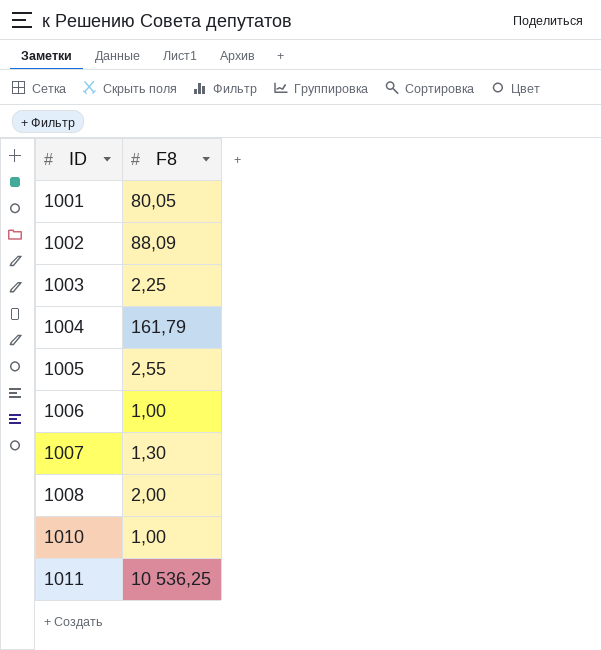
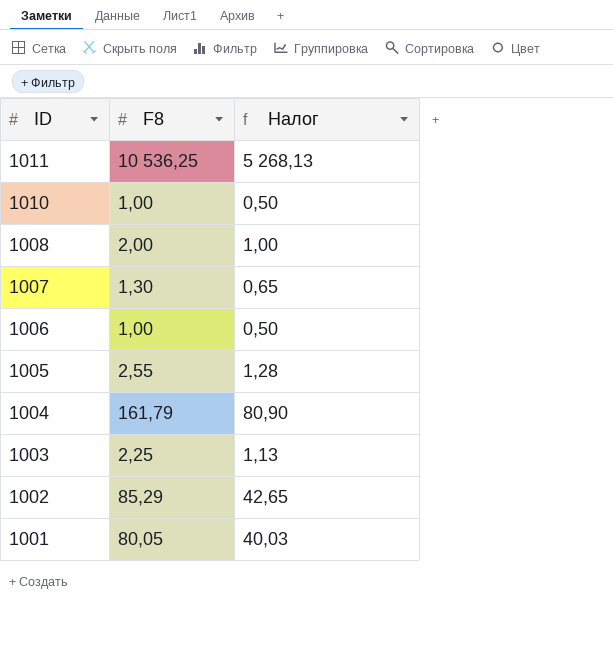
row order: ID ascending -> ID descending
column Налог | formula: none -> [F8] * 0,5
1002 | F8: 88,09 -> 85,29

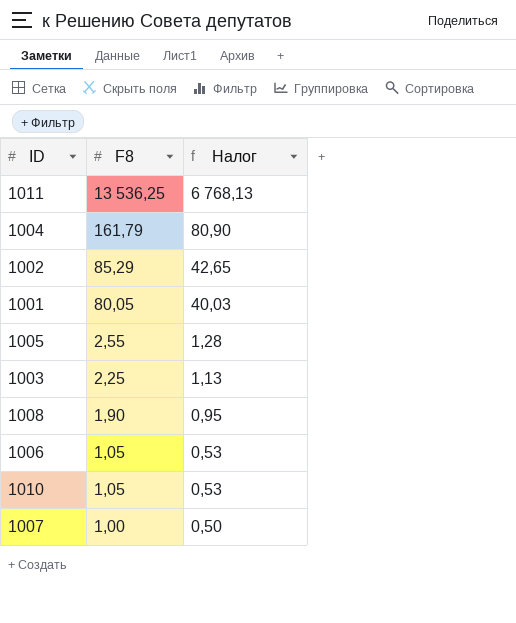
row order: ID descending -> F8 descending
1011 | F8: 10 536,25 -> 13 536,25
1011 | Налог: 5 268,13 -> 6 768,13
1008 | F8: 2,00 -> 1,90
1008 | Налог: 1,00 -> 0,95
1006 | F8: 1,00 -> 1,05
1006 | Налог: 0,50 -> 0,53
1010 | F8: 1,00 -> 1,05
1010 | Налог: 0,50 -> 0,53
1007 | F8: 1,30 -> 1,00
1007 | Налог: 0,65 -> 0,50

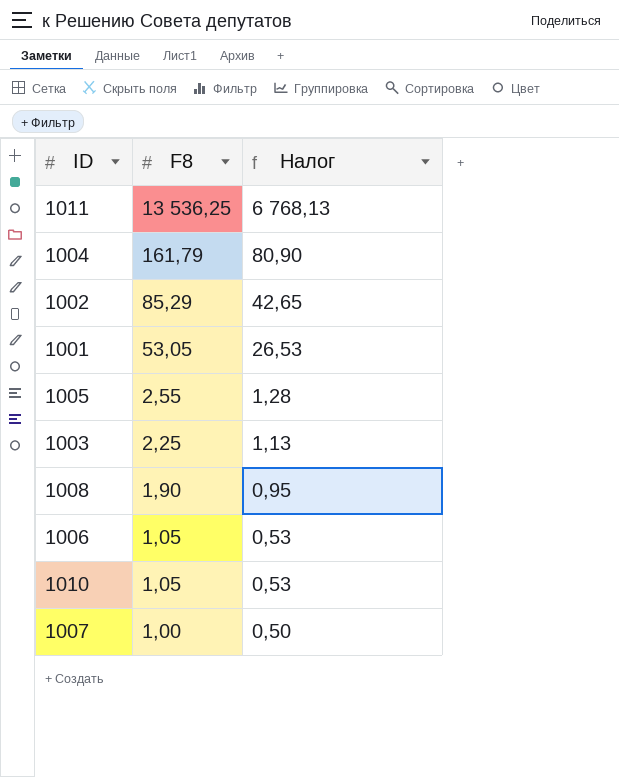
1001 | F8: 80,05 -> 53,05
1001 | Налог: 40,03 -> 26,53

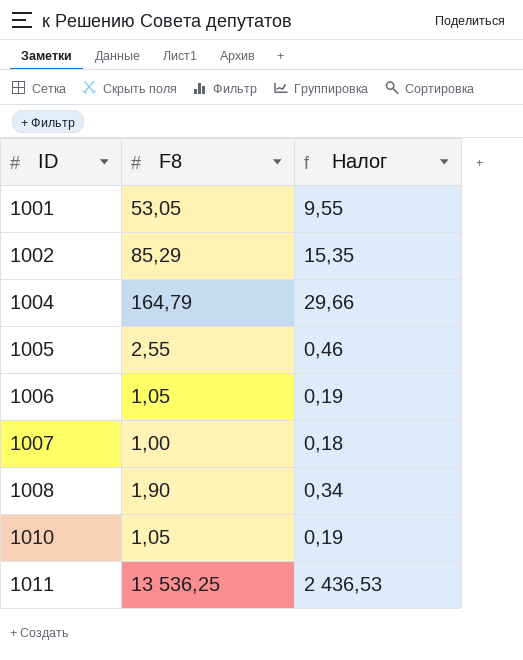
row order: F8 descending -> ID ascending
column Налог | formula: [F8] * 0,5 -> [F8] * 0,18
row 1003: 2,25 | 1,13 -> none
1004 | F8: 161,79 -> 164,79

